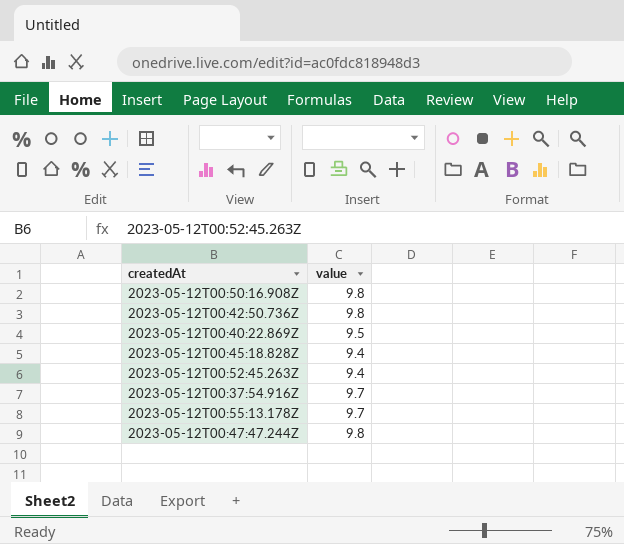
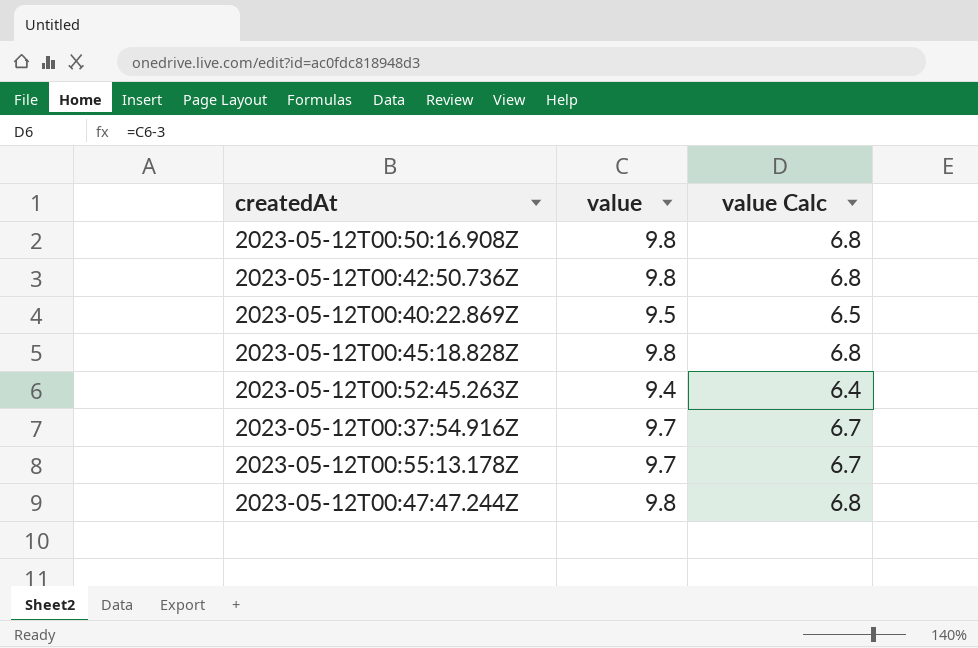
column value Calc | formula: none -> [value] - 3
2023-05-12T00:45:18.828Z | value: 9.4 -> 9.8

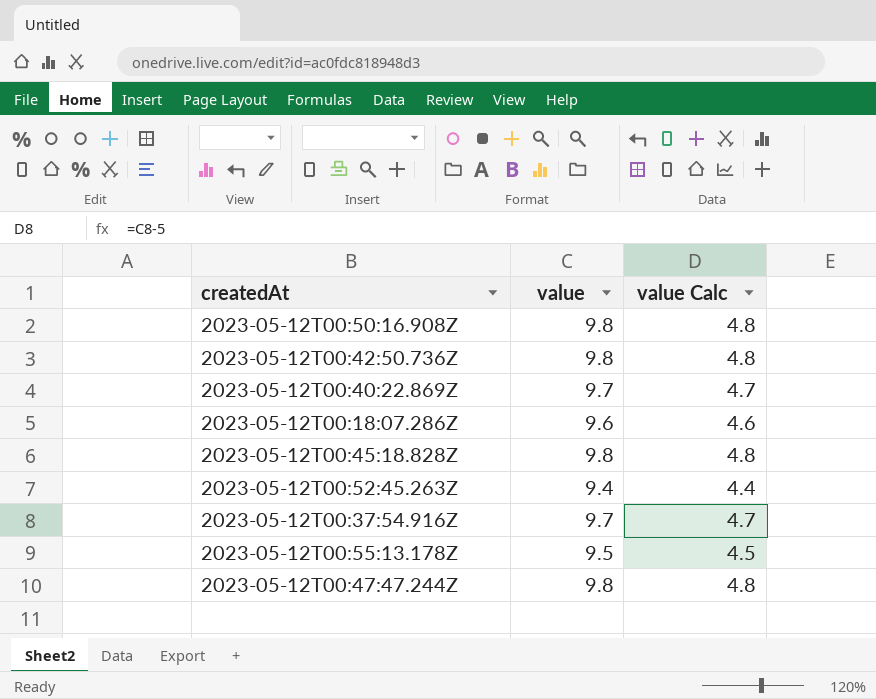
column value Calc | formula: [value] - 3 -> [value] - 5
2023-05-12T00:40:22.869Z | value: 9.5 -> 9.7
row 2023-05-12T00:18:07.286Z: none -> 9.6 | 4.6
2023-05-12T00:55:13.178Z | value: 9.7 -> 9.5

